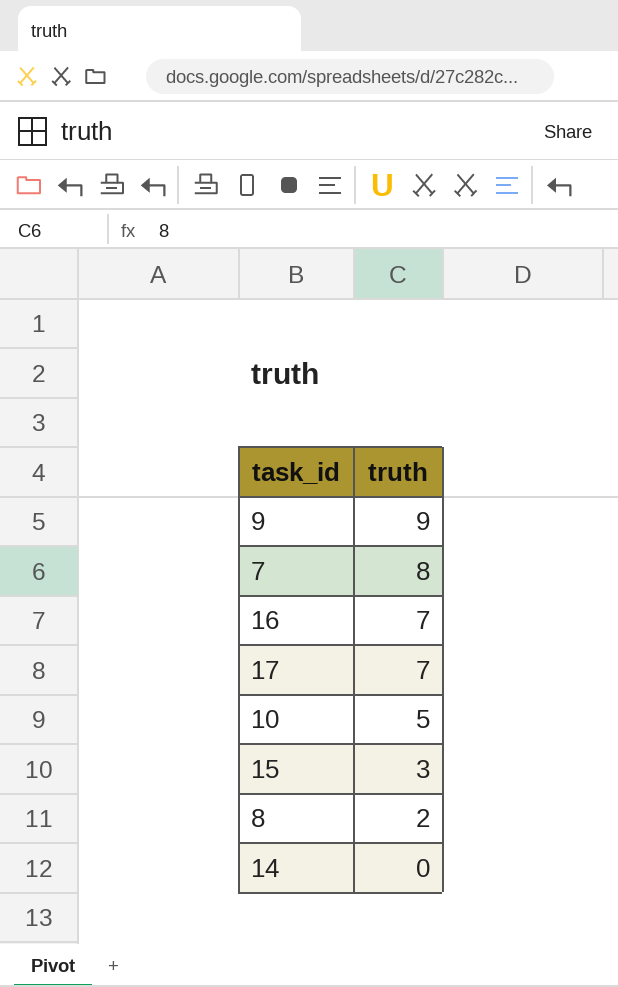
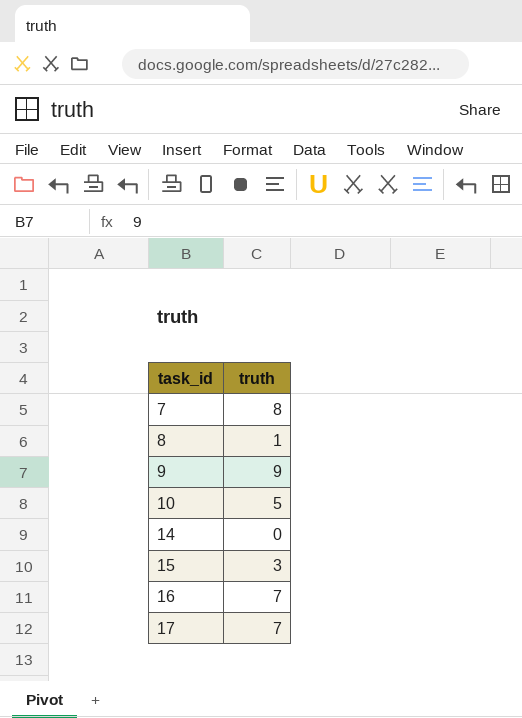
row order: truth descending -> task_id ascending
8 | truth: 2 -> 1

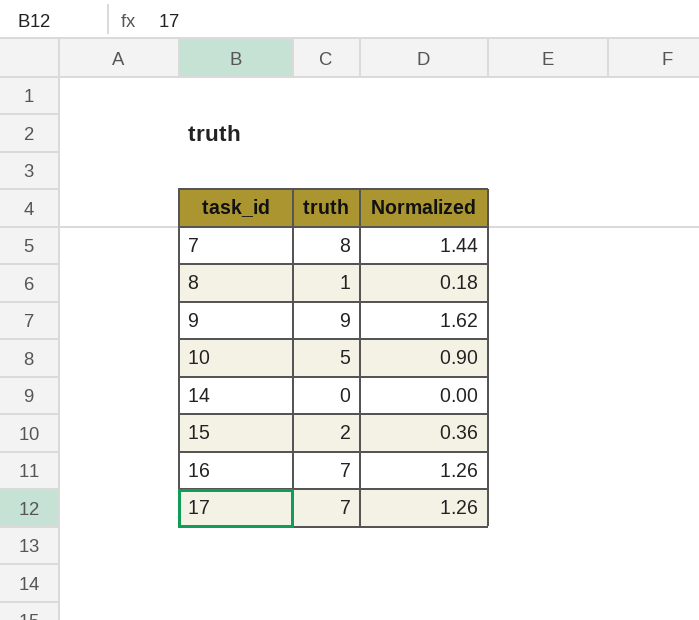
column Normalized | formula: none -> [truth] * 0.18
15 | truth: 3 -> 2

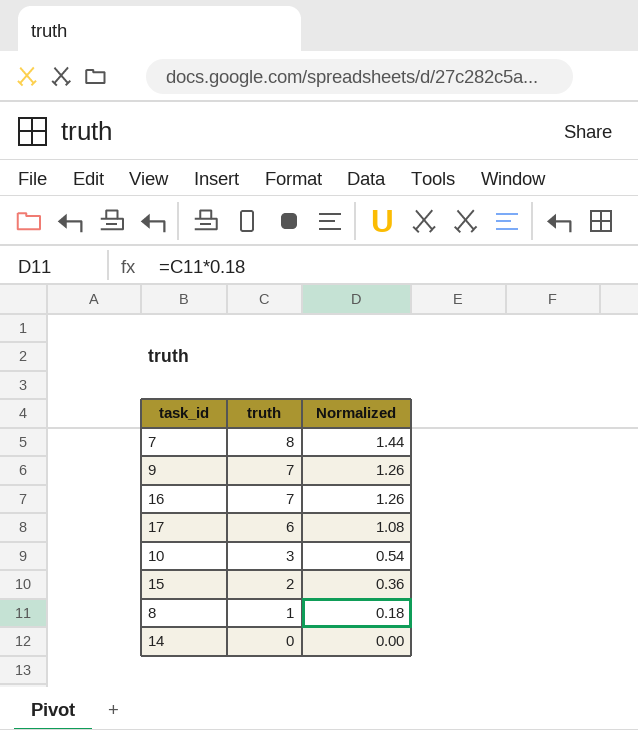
row order: task_id ascending -> truth descending
9 | truth: 9 -> 7
9 | Normalized: 1.62 -> 1.26
17 | truth: 7 -> 6
17 | Normalized: 1.26 -> 1.08
10 | truth: 5 -> 3
10 | Normalized: 0.90 -> 0.54

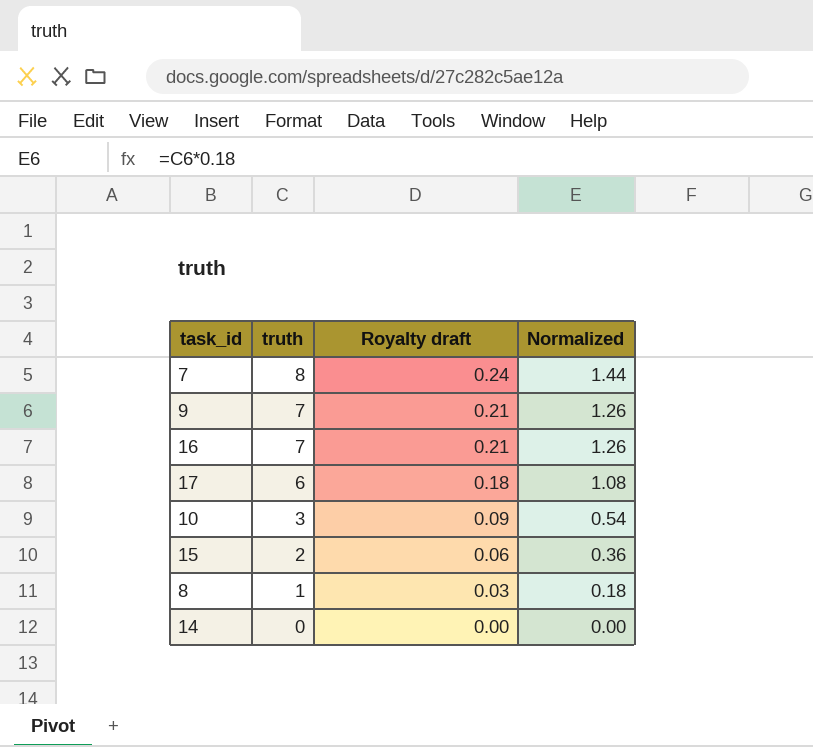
column Royalty draft | formula: none -> [truth] * 0.03

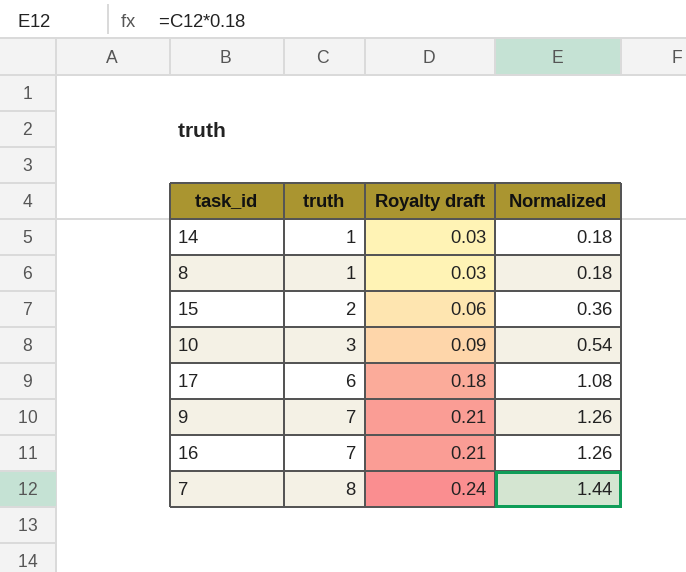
row order: truth descending -> truth ascending
14 | truth: 0 -> 1
14 | Royalty draft: 0.00 -> 0.03
14 | Normalized: 0.00 -> 0.18

